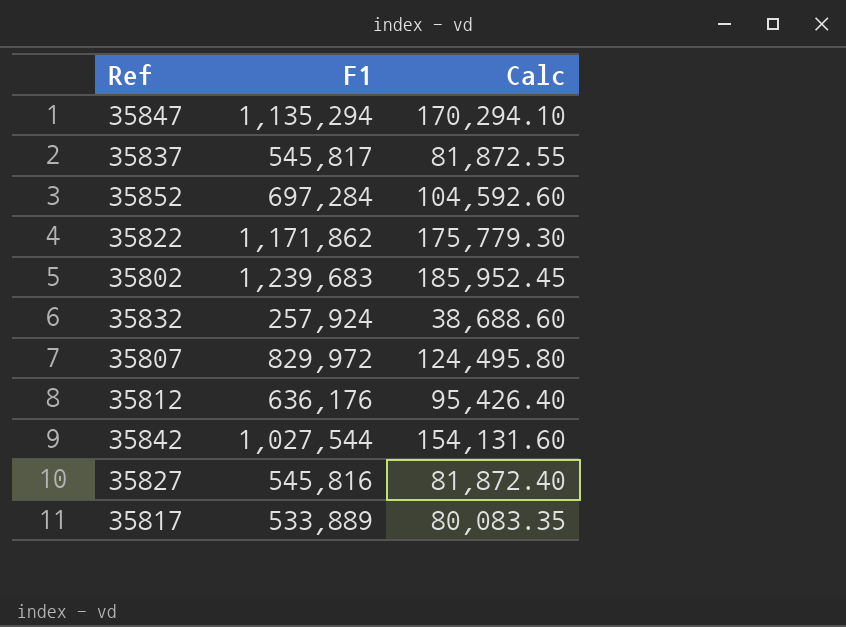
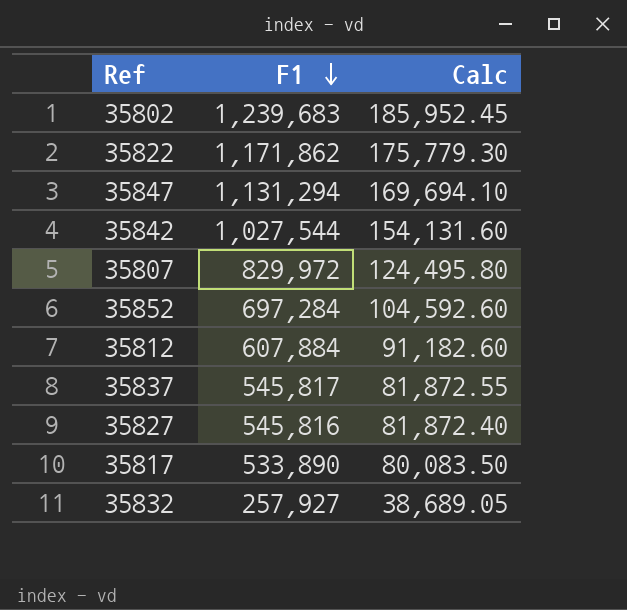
row order: none -> F1 descending
35847 | F1: 1,135,294 -> 1,131,294
35847 | Calc: 170,294.10 -> 169,694.10
35812 | F1: 636,176 -> 607,884
35812 | Calc: 95,426.40 -> 91,182.60
35817 | F1: 533,889 -> 533,890
35817 | Calc: 80,083.35 -> 80,083.50
35832 | F1: 257,924 -> 257,927
35832 | Calc: 38,688.60 -> 38,689.05

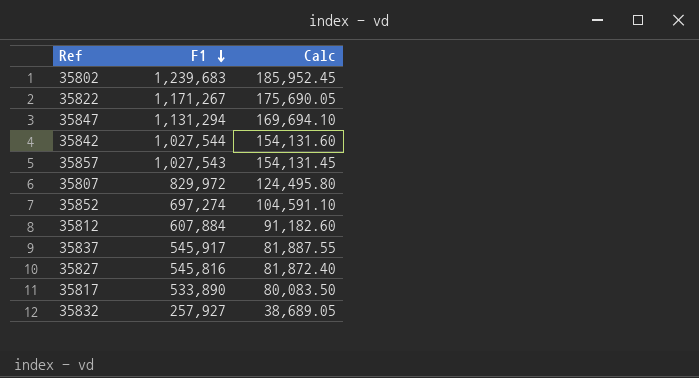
35822 | F1: 1,171,862 -> 1,171,267
35822 | Calc: 175,779.30 -> 175,690.05
row 35857: none -> 1,027,543 | 154,131.45
35852 | F1: 697,284 -> 697,274
35852 | Calc: 104,592.60 -> 104,591.10
35837 | F1: 545,817 -> 545,917
35837 | Calc: 81,872.55 -> 81,887.55

